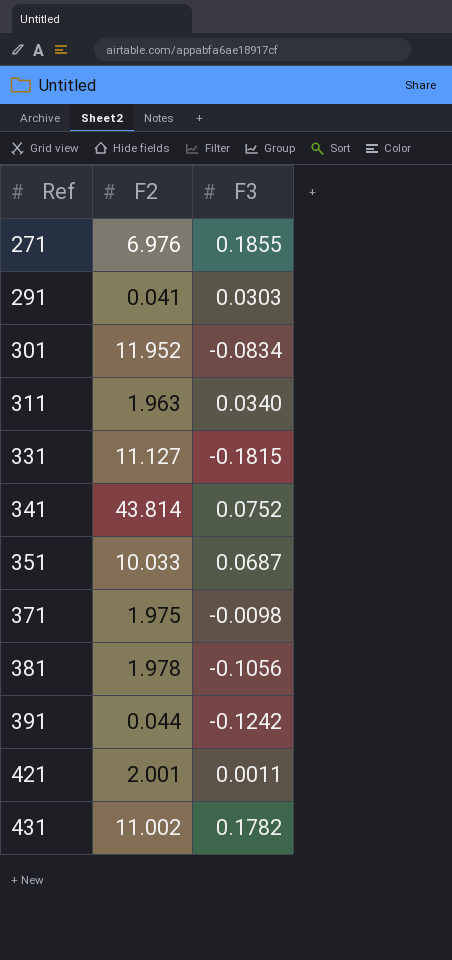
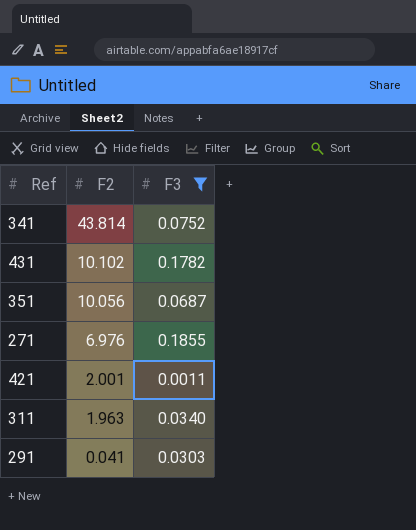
filter: none -> F3 >= 0.0011
row order: Ref ascending -> F2 descending
431 | F2: 11.002 -> 10.102
351 | F2: 10.033 -> 10.056

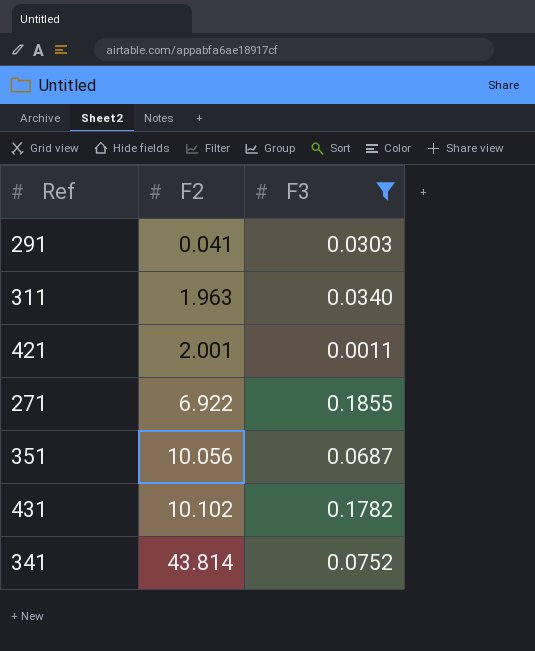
row order: F2 descending -> F2 ascending
271 | F2: 6.976 -> 6.922

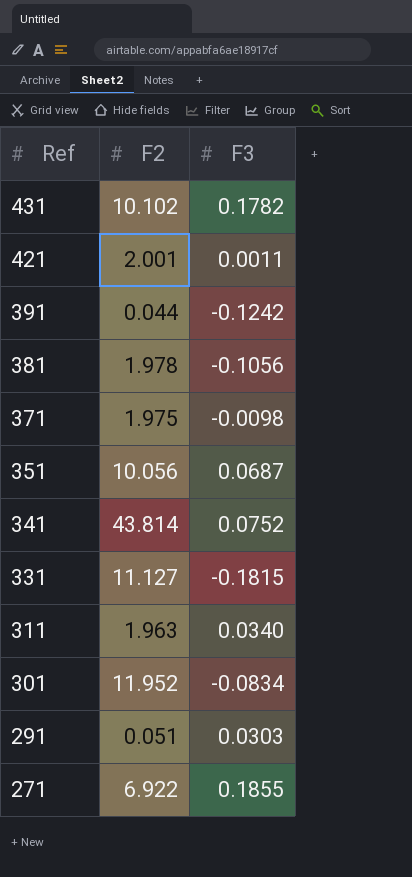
filter: F3 >= 0.0011 -> none
row order: F2 ascending -> Ref descending
291 | F2: 0.041 -> 0.051

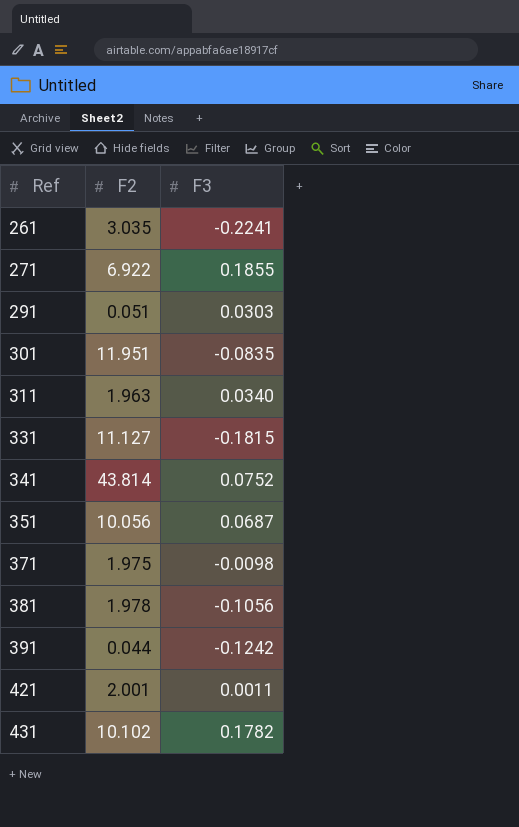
row order: Ref descending -> Ref ascending
row 261: none -> 3.035 | -0.2241
301 | F2: 11.952 -> 11.951
301 | F3: -0.0834 -> -0.0835

